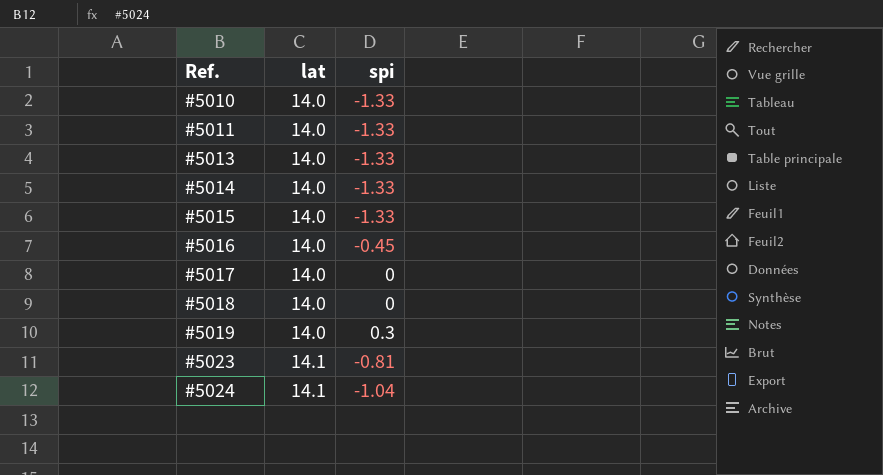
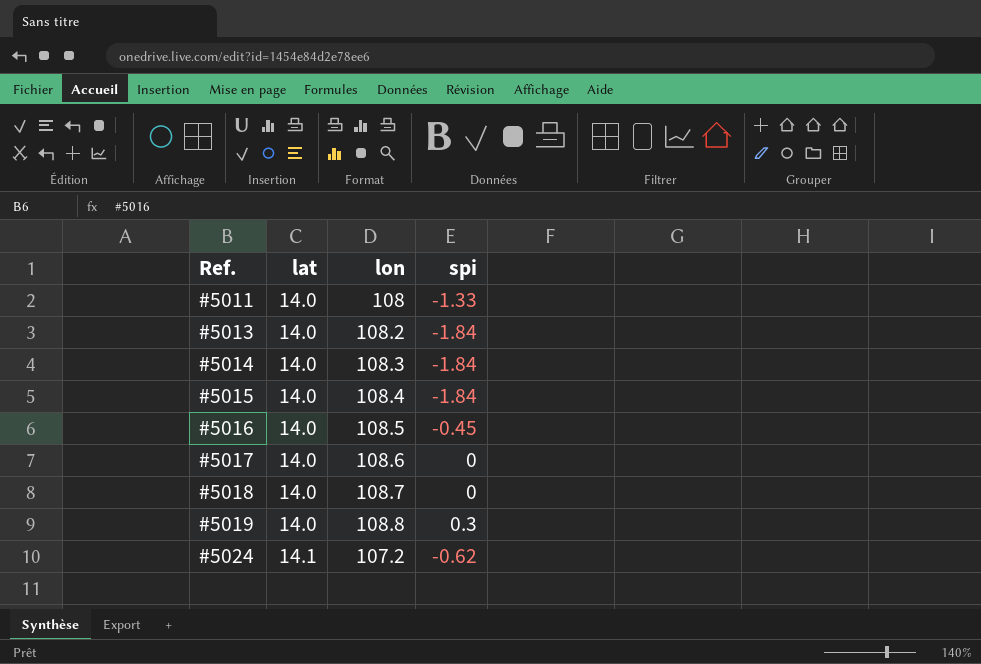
column lon | position: none -> 3
row #5010: 14.0 | -1.33 -> none
row #5023: 14.1 | -0.81 -> none
#5013 | spi: -1.33 -> -1.84
#5014 | spi: -1.33 -> -1.84
#5015 | spi: -1.33 -> -1.84
#5024 | spi: -1.04 -> -0.62

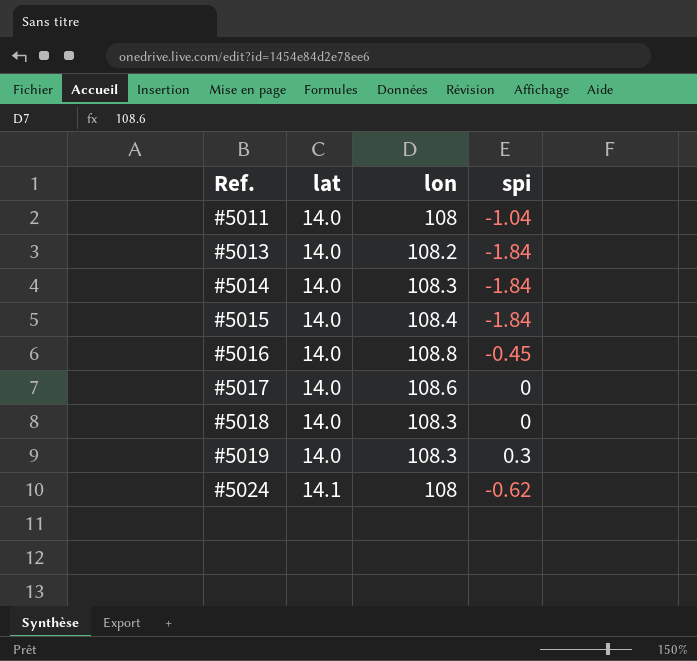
#5011 | spi: -1.33 -> -1.04
#5016 | lon: 108.5 -> 108.8
#5018 | lon: 108.7 -> 108.3
#5019 | lon: 108.8 -> 108.3
#5024 | lon: 107.2 -> 108

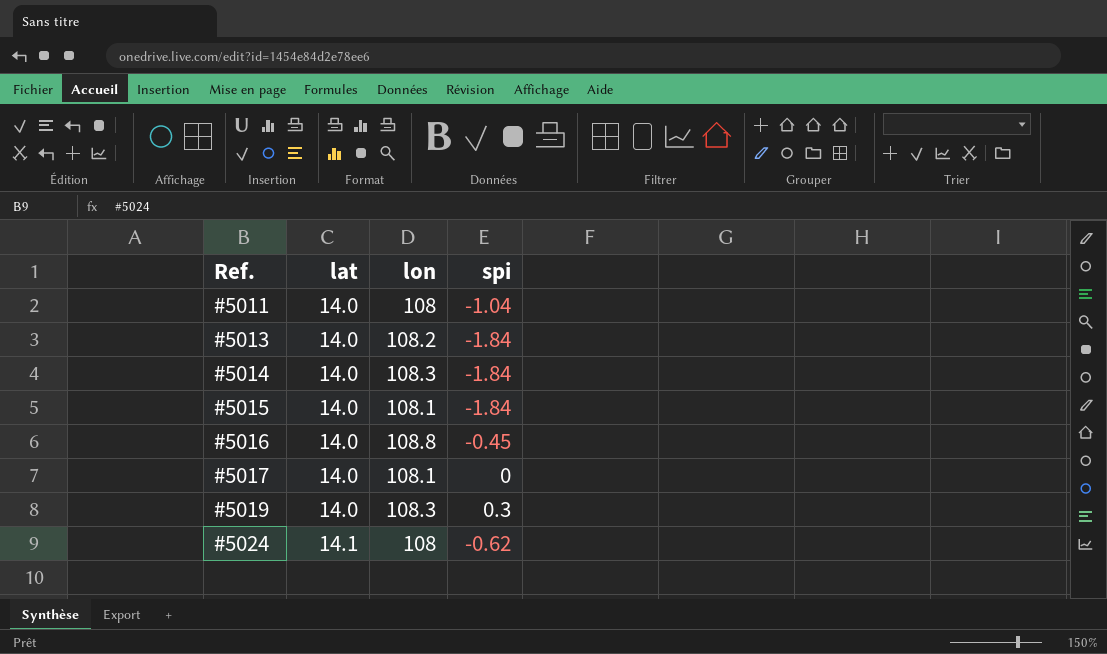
row #5018: 14.0 | 108.3 | 0 -> none
#5015 | lon: 108.4 -> 108.1
#5017 | lon: 108.6 -> 108.1

